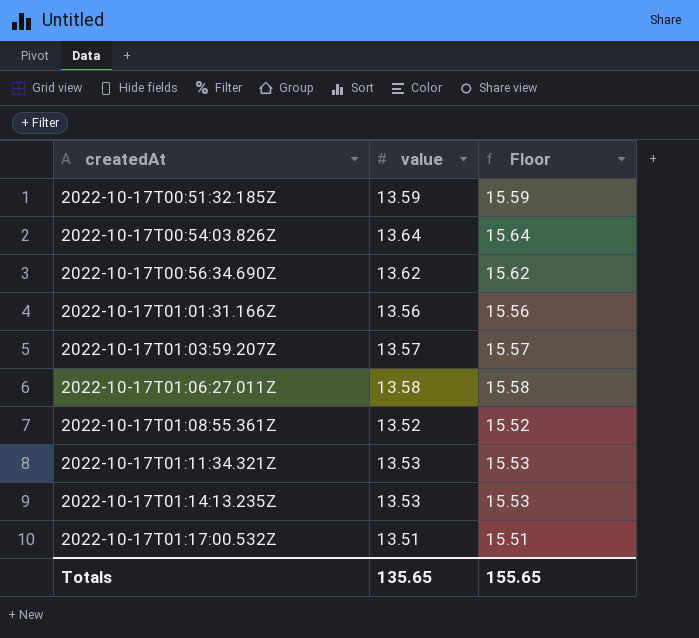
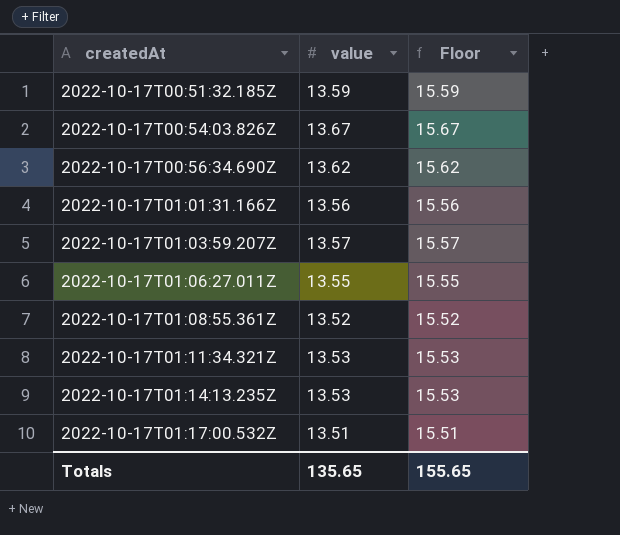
2022-10-17T00:54:03.826Z | value: 13.64 -> 13.67
2022-10-17T00:54:03.826Z | Floor: 15.64 -> 15.67
2022-10-17T01:06:27.011Z | value: 13.58 -> 13.55
2022-10-17T01:06:27.011Z | Floor: 15.58 -> 15.55

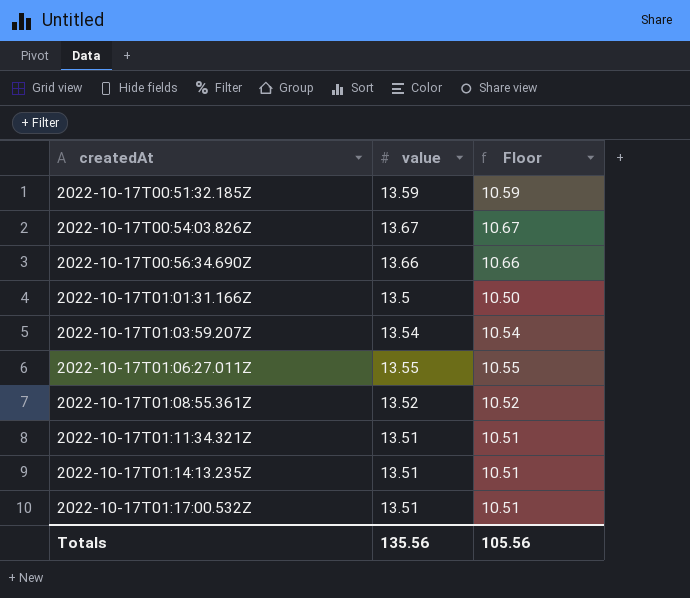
column Floor | formula: [value] + 2 -> [value] - 3
2022-10-17T00:56:34.690Z | value: 13.62 -> 13.66
2022-10-17T01:01:31.166Z | value: 13.56 -> 13.5
2022-10-17T01:03:59.207Z | value: 13.57 -> 13.54
2022-10-17T01:11:34.321Z | value: 13.53 -> 13.51
2022-10-17T01:14:13.235Z | value: 13.53 -> 13.51
Totals | value: 135.65 -> 135.56
Totals | Floor: 155.65 -> 105.56

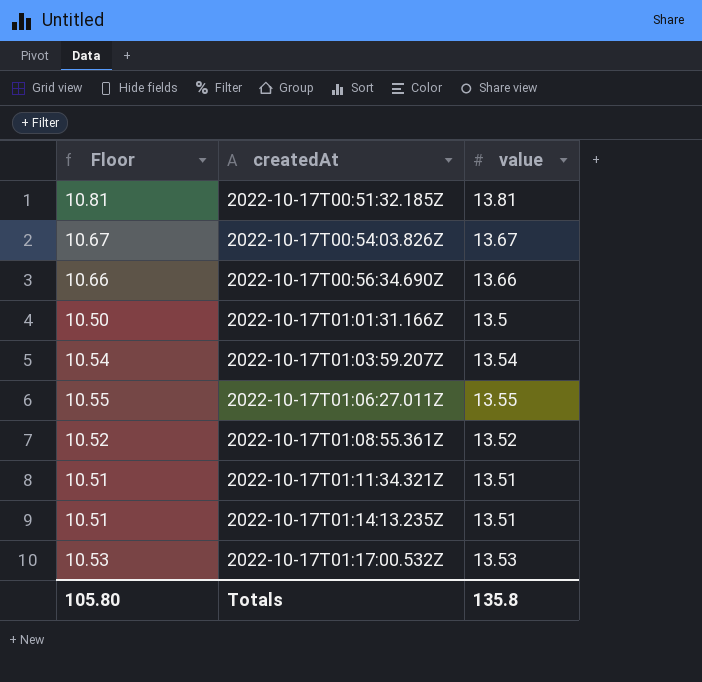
column Floor | position: 3 -> 1
2022-10-17T00:51:32.185Z | Floor: 10.59 -> 10.81
2022-10-17T00:51:32.185Z | value: 13.59 -> 13.81
2022-10-17T01:17:00.532Z | Floor: 10.51 -> 10.53
2022-10-17T01:17:00.532Z | value: 13.51 -> 13.53
Totals | Floor: 105.56 -> 105.80
Totals | value: 135.56 -> 135.8

